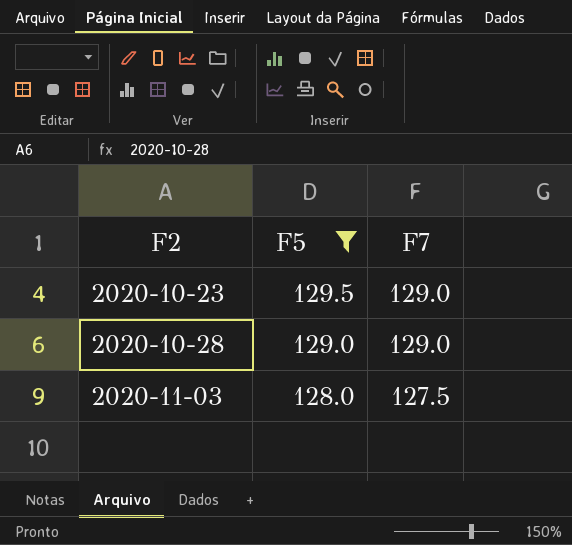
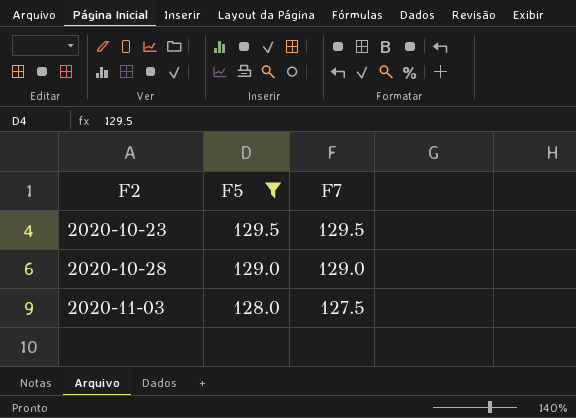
2020-10-23 | F7: 129.0 -> 129.5

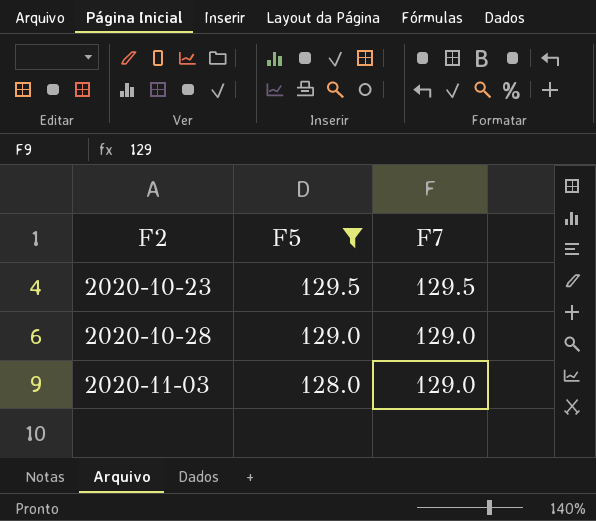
2020-11-03 | F7: 127.5 -> 129.0

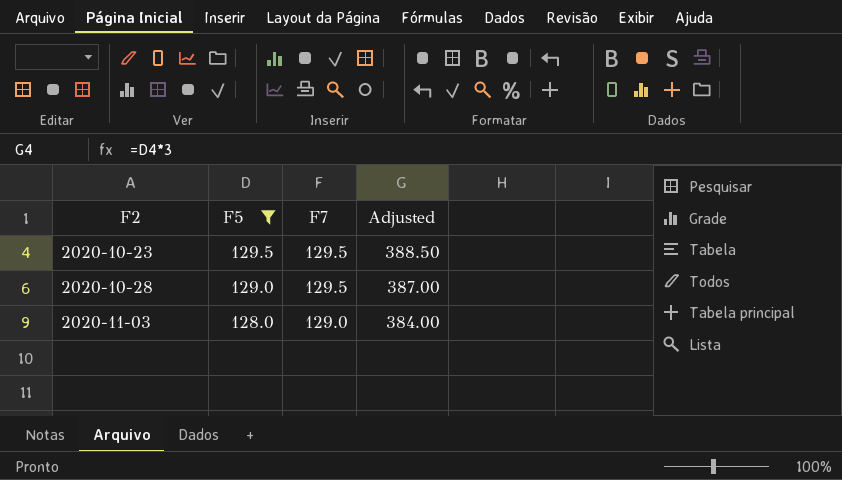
column Adjusted | formula: none -> [F5] * 3
2020-10-28 | F7: 129.0 -> 129.5

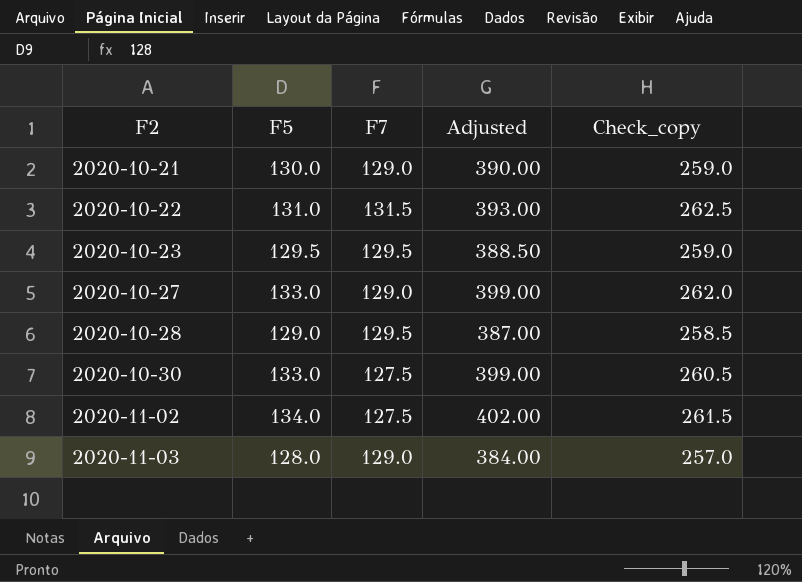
filter: F5 <= 129.5 -> none
column Check_copy | formula: none -> [F5] + [F7]

